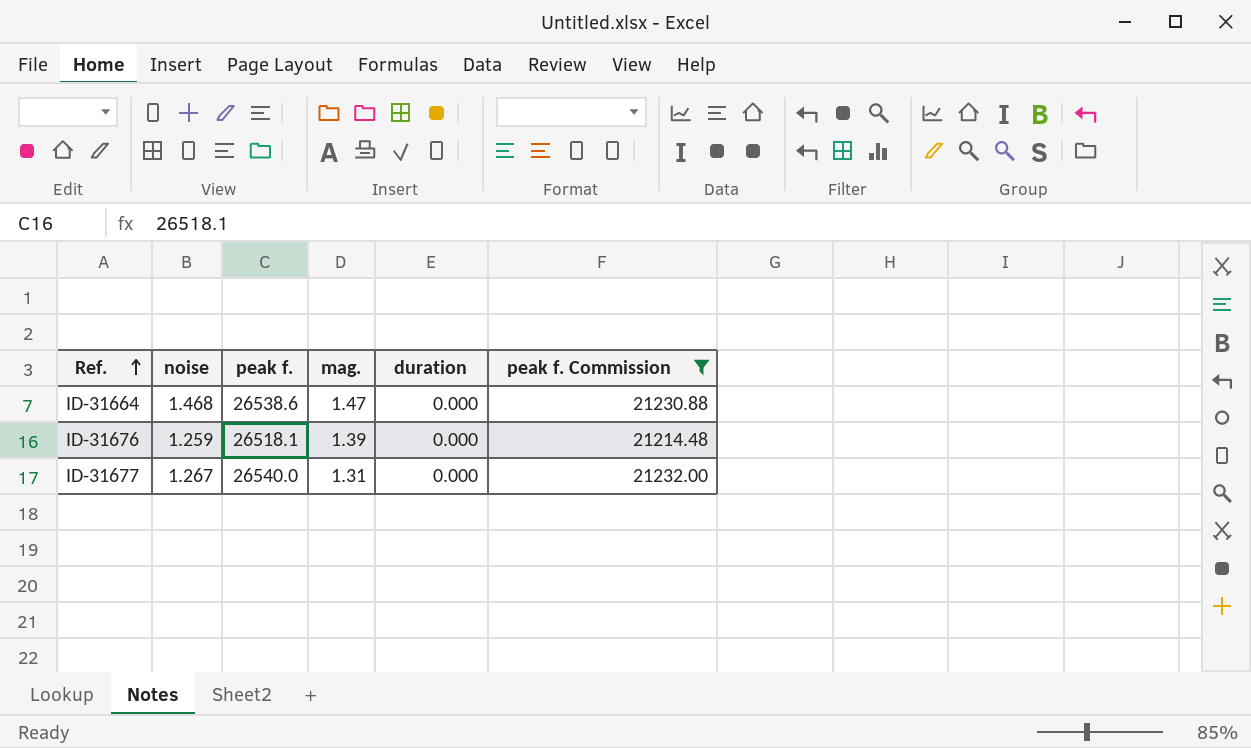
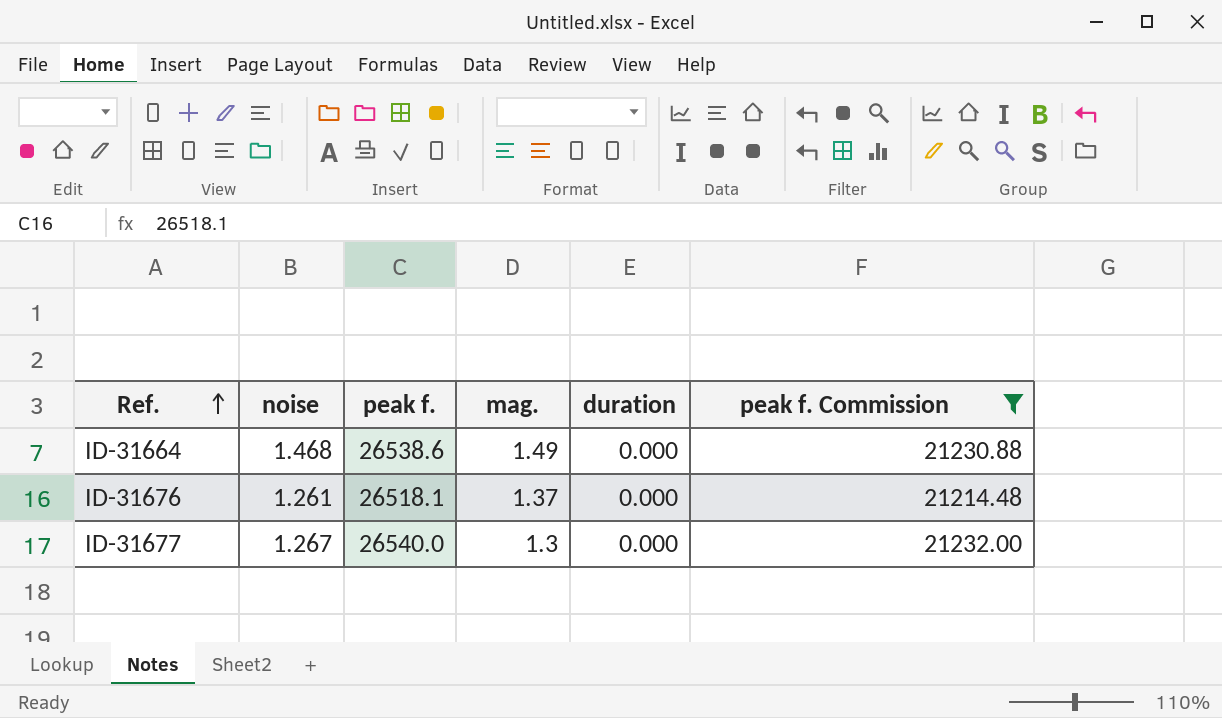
ID-31664 | mag.: 1.47 -> 1.49
ID-31676 | noise: 1.259 -> 1.261
ID-31676 | mag.: 1.39 -> 1.37
ID-31677 | mag.: 1.31 -> 1.3

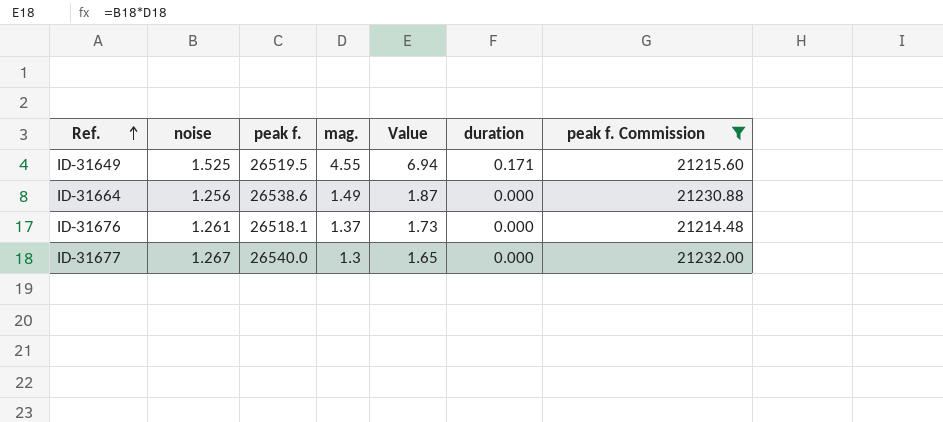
column Value | formula: none -> [noise] * [mag.]
row ID-31649: none -> 1.525 | 26519.5 | 4.55 | 6.94 | 0.171 | 21215.60
ID-31664 | noise: 1.468 -> 1.256

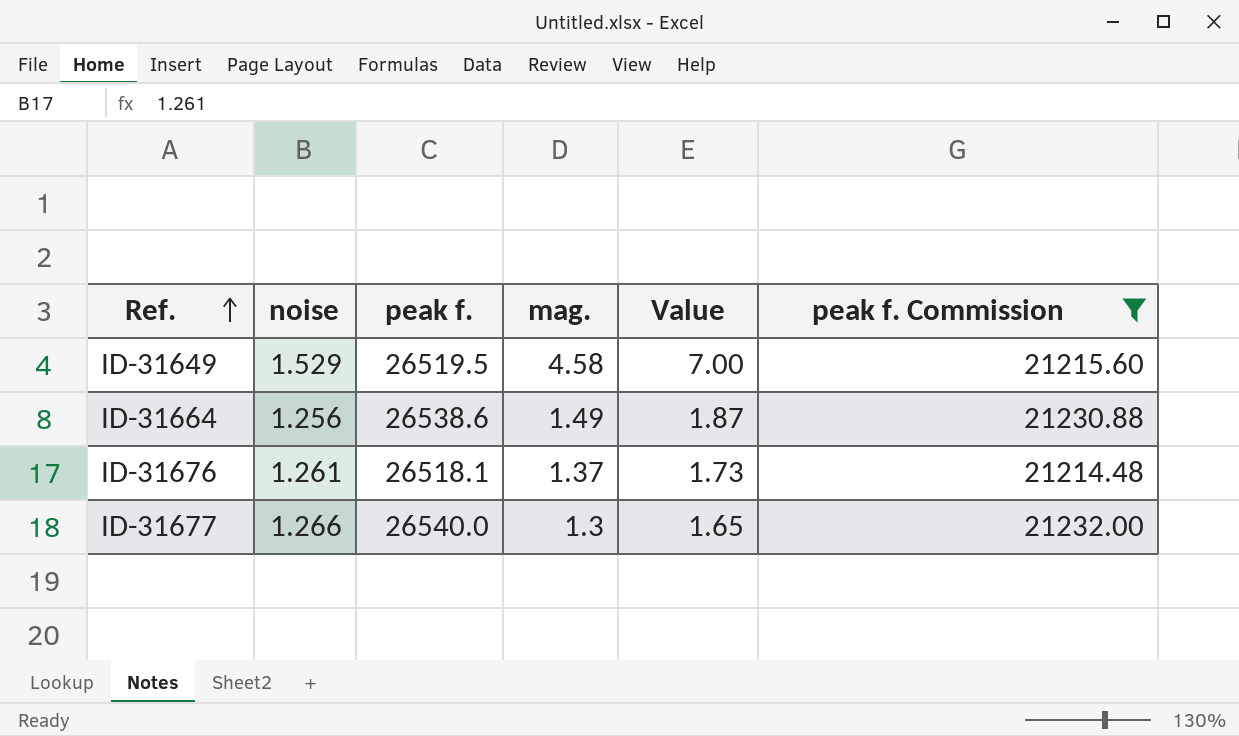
column duration | position: 6 -> none
ID-31649 | noise: 1.525 -> 1.529
ID-31649 | mag.: 4.55 -> 4.58
ID-31649 | Value: 6.94 -> 7.00
ID-31677 | noise: 1.267 -> 1.266

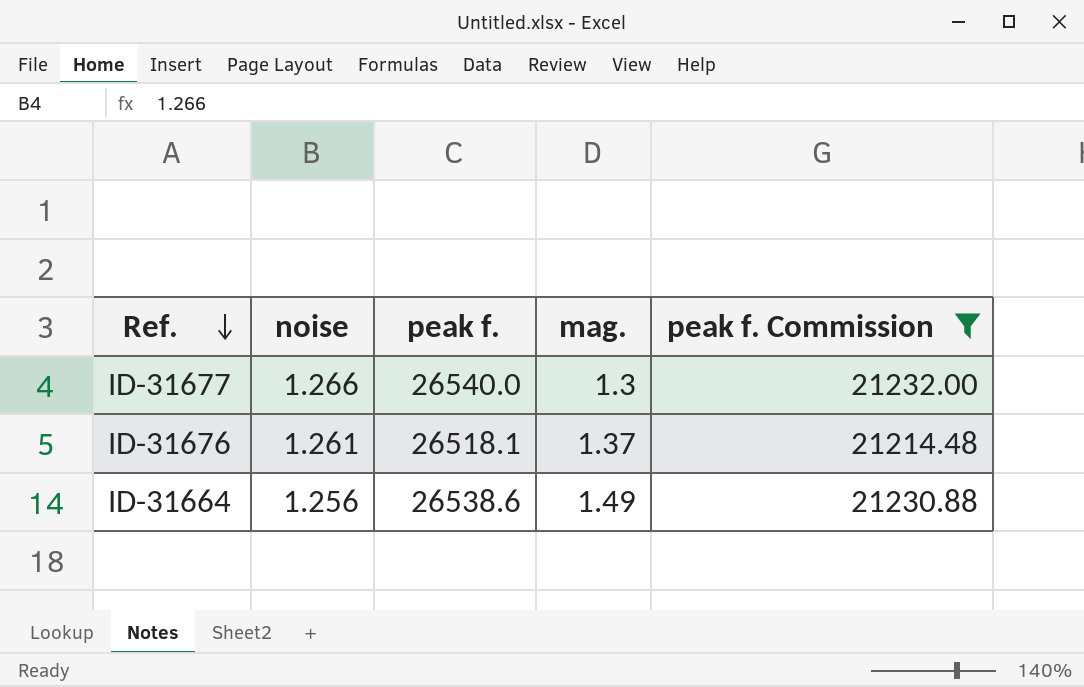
row order: Ref. ascending -> Ref. descending
column Value | formula: [noise] * [mag.] -> none
row ID-31649: 1.529 | 26519.5 | 4.58 | 7.00 | 21215.60 -> none

